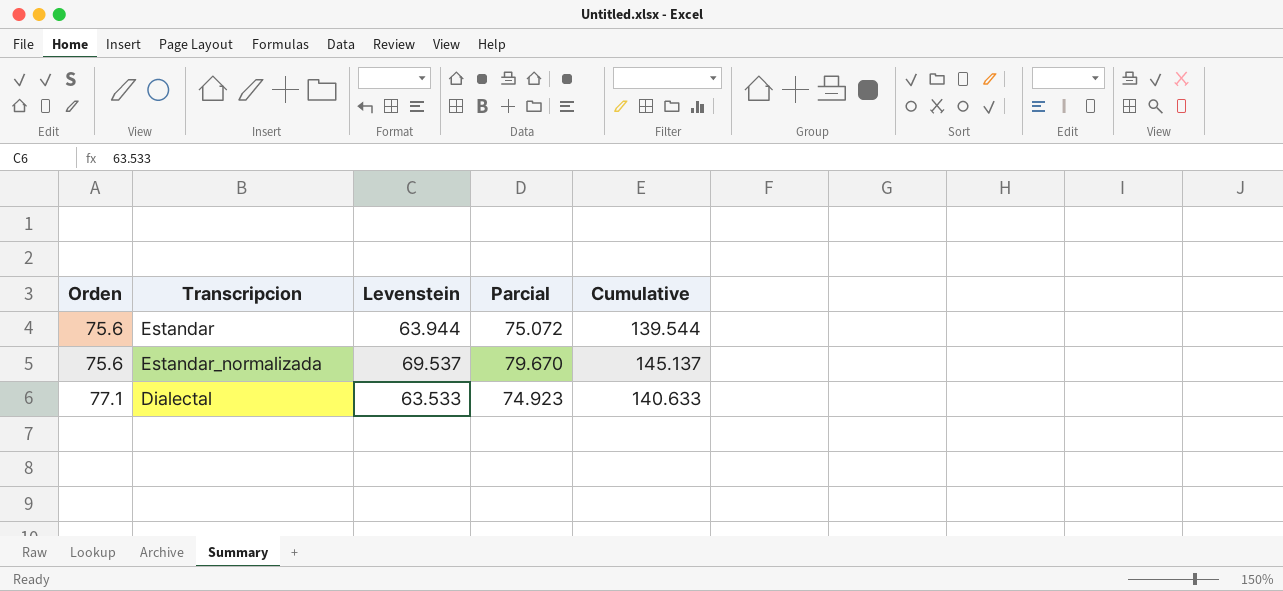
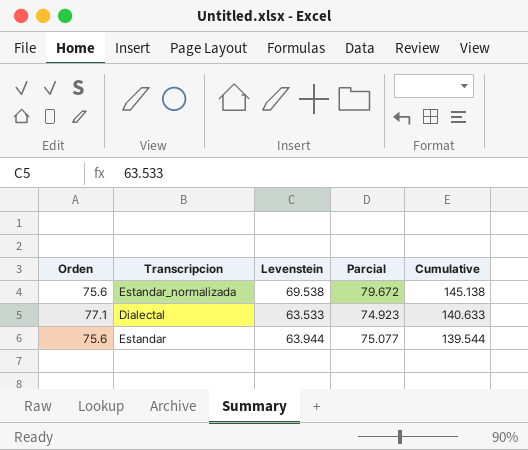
row order: Orden ascending -> Cumulative descending
Estandar_normalizada | Levenstein: 69.537 -> 69.538
Estandar_normalizada | Parcial: 79.670 -> 79.672
Estandar_normalizada | Cumulative: 145.137 -> 145.138
Estandar | Parcial: 75.072 -> 75.077

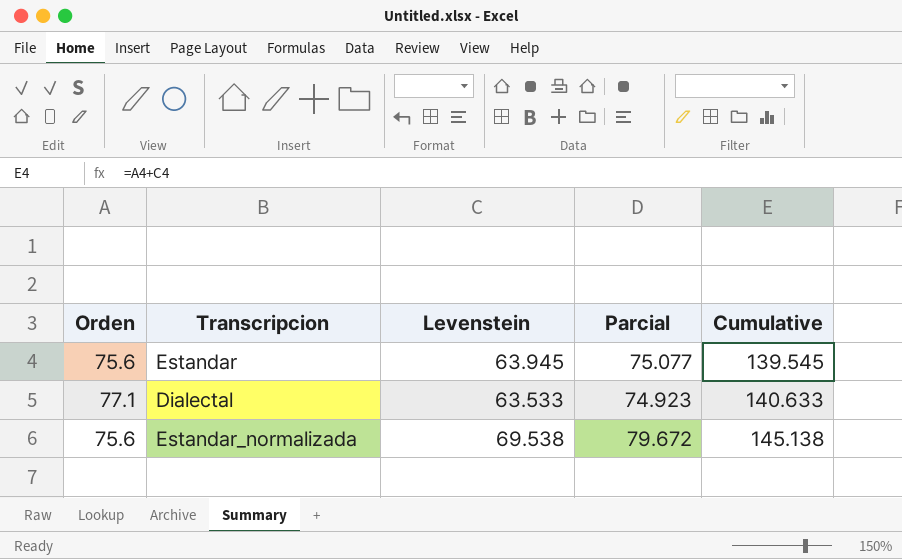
row order: Cumulative descending -> Cumulative ascending
Estandar | Levenstein: 63.944 -> 63.945
Estandar | Cumulative: 139.544 -> 139.545

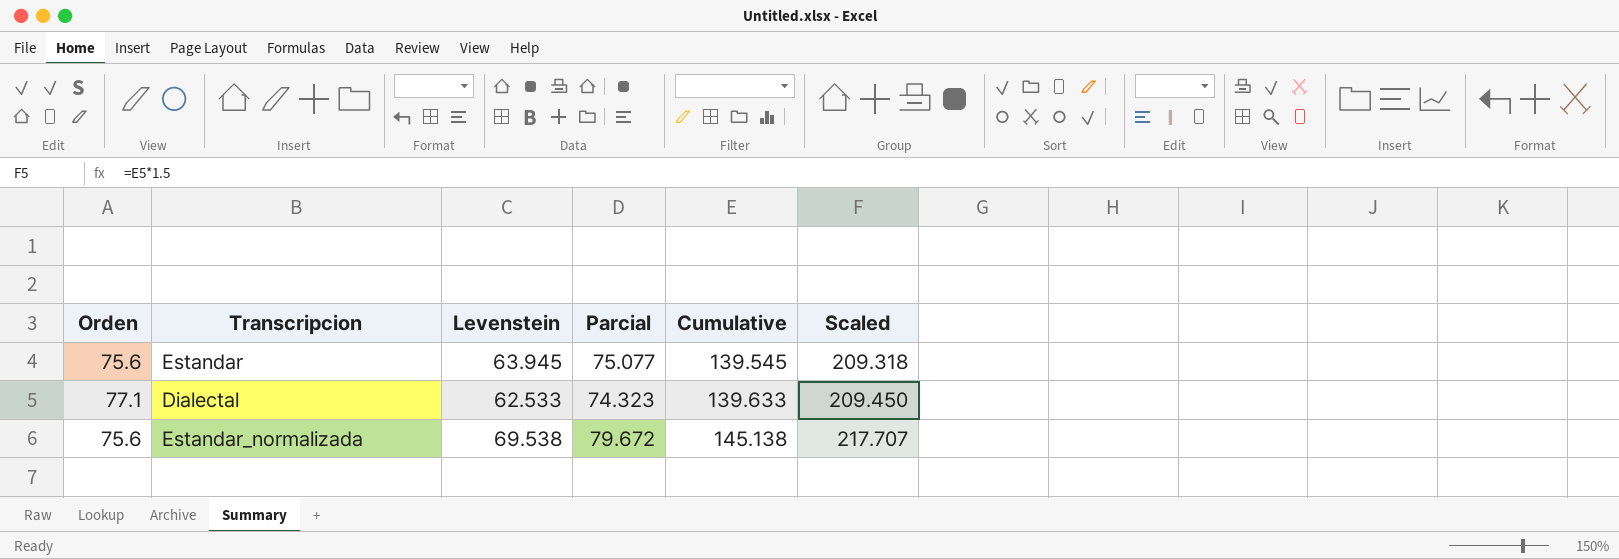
column Scaled | formula: none -> [Cumulative] * 1.5
Dialectal | Levenstein: 63.533 -> 62.533
Dialectal | Parcial: 74.923 -> 74.323
Dialectal | Cumulative: 140.633 -> 139.633

